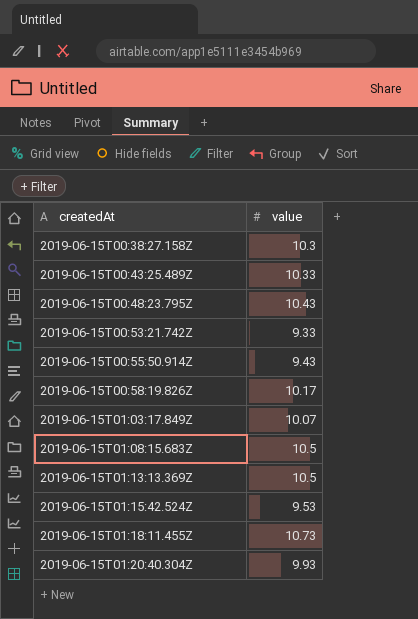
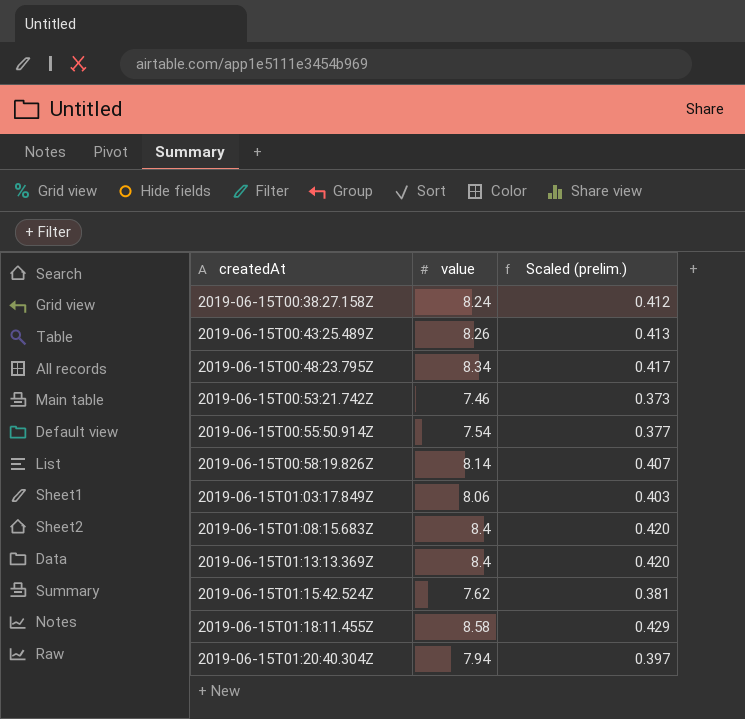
column Scaled (prelim.) | formula: none -> [value] * 0.05
2019-06-15T00:38:27.158Z | value: 10.3 -> 8.24
2019-06-15T00:43:25.489Z | value: 10.33 -> 8.26
2019-06-15T00:48:23.795Z | value: 10.43 -> 8.34
2019-06-15T00:53:21.742Z | value: 9.33 -> 7.46
2019-06-15T00:55:50.914Z | value: 9.43 -> 7.54
2019-06-15T00:58:19.826Z | value: 10.17 -> 8.14
2019-06-15T01:03:17.849Z | value: 10.07 -> 8.06
2019-06-15T01:08:15.683Z | value: 10.5 -> 8.4
2019-06-15T01:13:13.369Z | value: 10.5 -> 8.4
2019-06-15T01:15:42.524Z | value: 9.53 -> 7.62
2019-06-15T01:18:11.455Z | value: 10.73 -> 8.58
2019-06-15T01:20:40.304Z | value: 9.93 -> 7.94

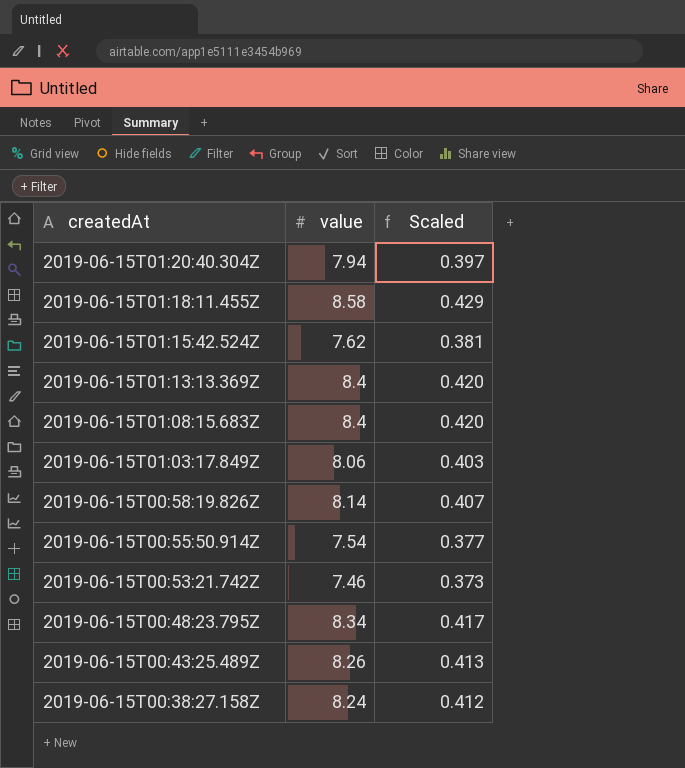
row order: createdAt ascending -> createdAt descending
column name: Scaled (prelim.) -> Scaled

